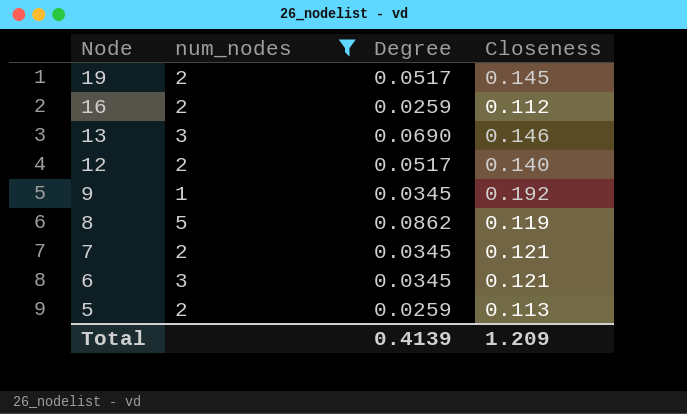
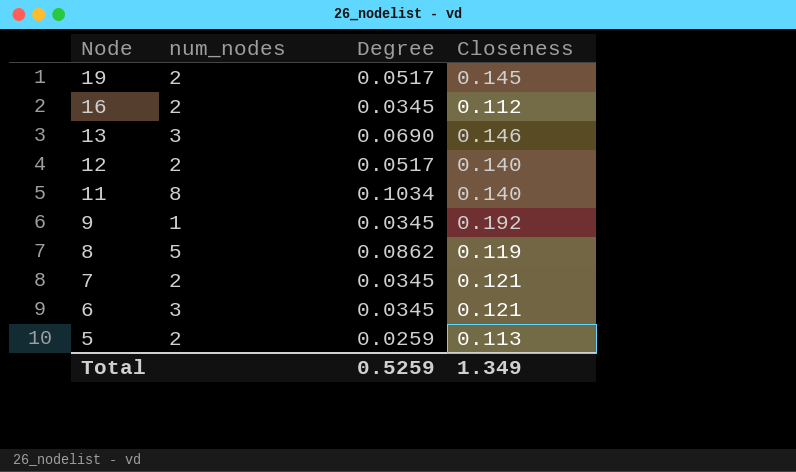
filter: num_nodes != 8 -> none
16 | Degree: 0.0259 -> 0.0345
Total | Degree: 0.4139 -> 0.5259
Total | Closeness: 1.209 -> 1.349

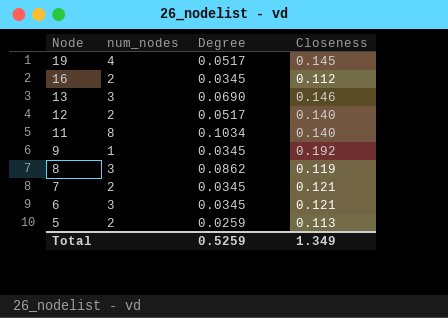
19 | num_nodes: 2 -> 4
8 | num_nodes: 5 -> 3

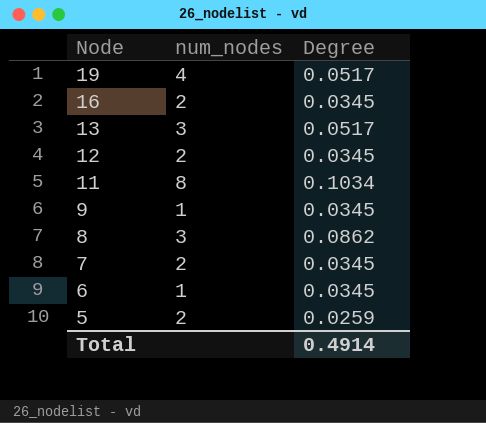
column Closeness | position: 4 -> none
13 | Degree: 0.0690 -> 0.0517
12 | Degree: 0.0517 -> 0.0345
6 | num_nodes: 3 -> 1
Total | Degree: 0.5259 -> 0.4914

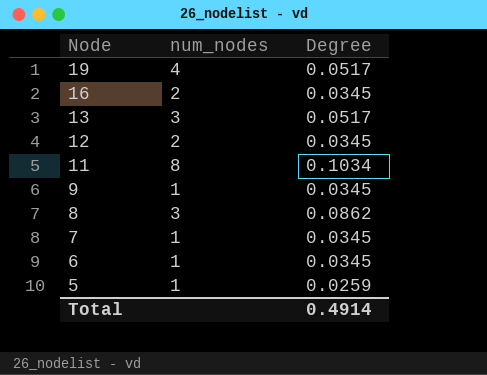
7 | num_nodes: 2 -> 1
5 | num_nodes: 2 -> 1

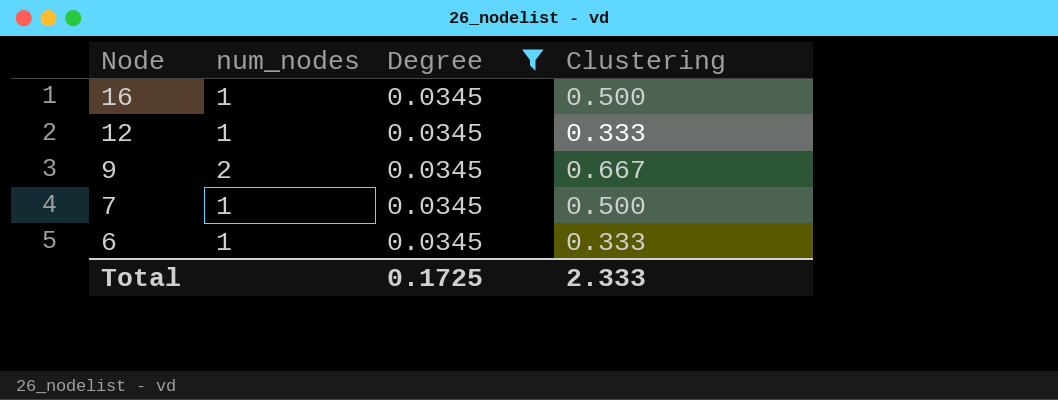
filter: none -> Degree = 0.0345
column Clustering | position: none -> 4
16 | num_nodes: 2 -> 1
12 | num_nodes: 2 -> 1
9 | num_nodes: 1 -> 2
Total | Degree: 0.4914 -> 0.1725

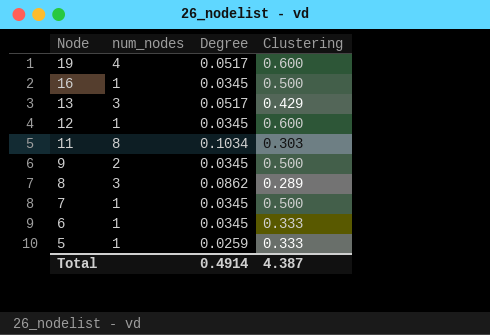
filter: Degree = 0.0345 -> none
12 | Clustering: 0.333 -> 0.600
9 | Clustering: 0.667 -> 0.500
Total | Degree: 0.1725 -> 0.4914
Total | Clustering: 2.333 -> 4.387

